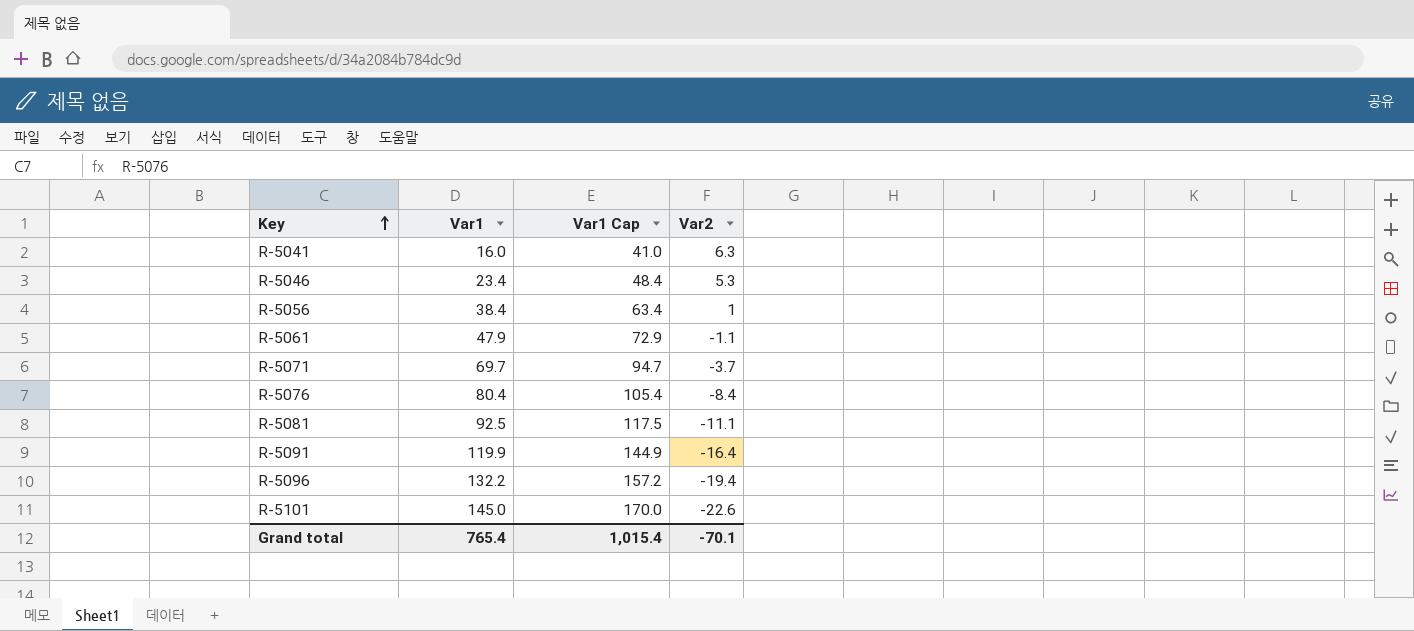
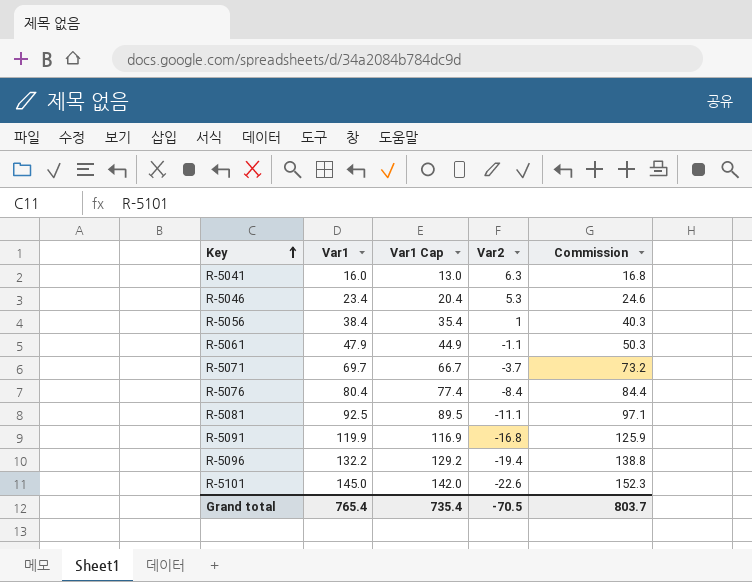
column Var1 Cap | formula: [Var1] + 25 -> [Var1] - 3
column Commission | formula: none -> [Var1] * 1.05
R-5091 | Var2: -16.4 -> -16.8
Grand total | Var1 Cap: 1,015.4 -> 735.4
Grand total | Var2: -70.1 -> -70.5

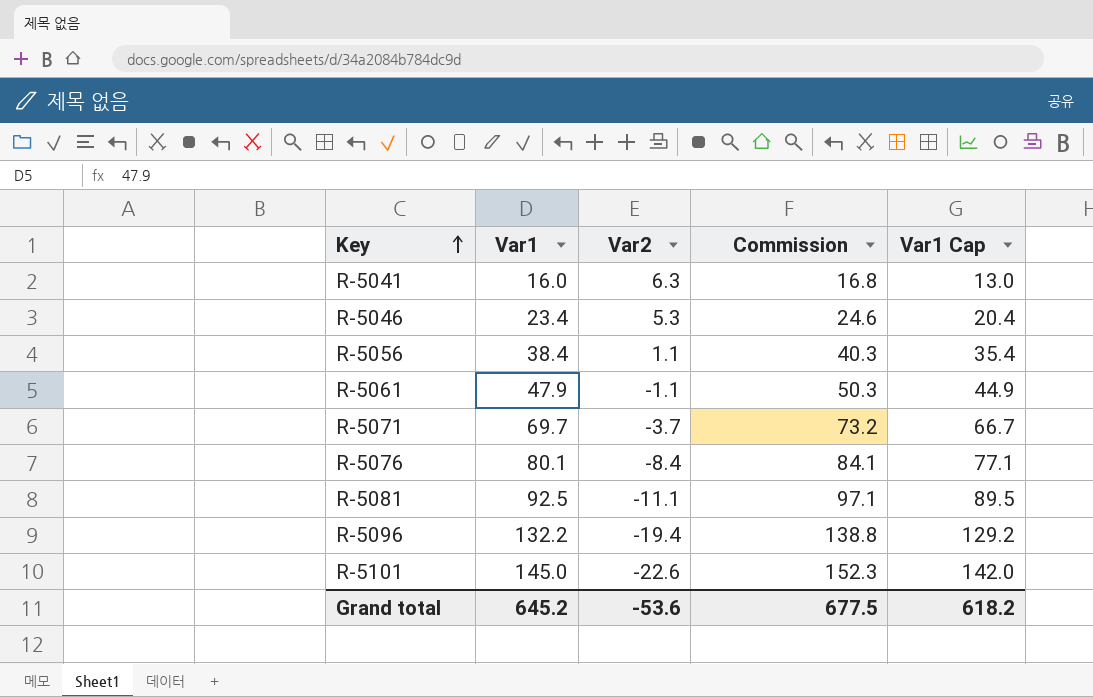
column Var1 Cap | position: 3 -> 5
row R-5091: 119.9 | 116.9 | -16.8 | 125.9 -> none
R-5056 | Var2: 1 -> 1.1
R-5076 | Var1: 80.4 -> 80.1
R-5076 | Commission: 84.4 -> 84.1
R-5076 | Var1 Cap: 77.4 -> 77.1
Grand total | Var1: 765.4 -> 645.2
Grand total | Var2: -70.5 -> -53.6
Grand total | Commission: 803.7 -> 677.5
Grand total | Var1 Cap: 735.4 -> 618.2

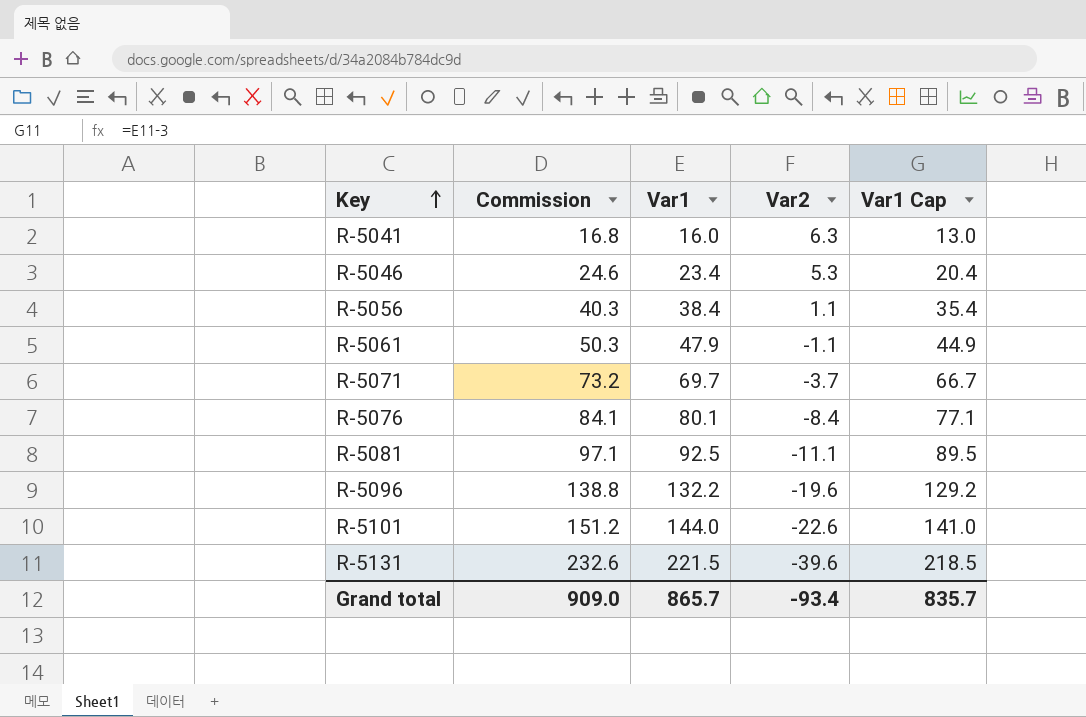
column Commission | position: 4 -> 2
R-5096 | Var2: -19.4 -> -19.6
R-5101 | Commission: 152.3 -> 151.2
R-5101 | Var1: 145.0 -> 144.0
R-5101 | Var1 Cap: 142.0 -> 141.0
row R-5131: none -> 232.6 | 221.5 | -39.6 | 218.5
Grand total | Commission: 677.5 -> 909.0
Grand total | Var1: 645.2 -> 865.7
Grand total | Var2: -53.6 -> -93.4
Grand total | Var1 Cap: 618.2 -> 835.7

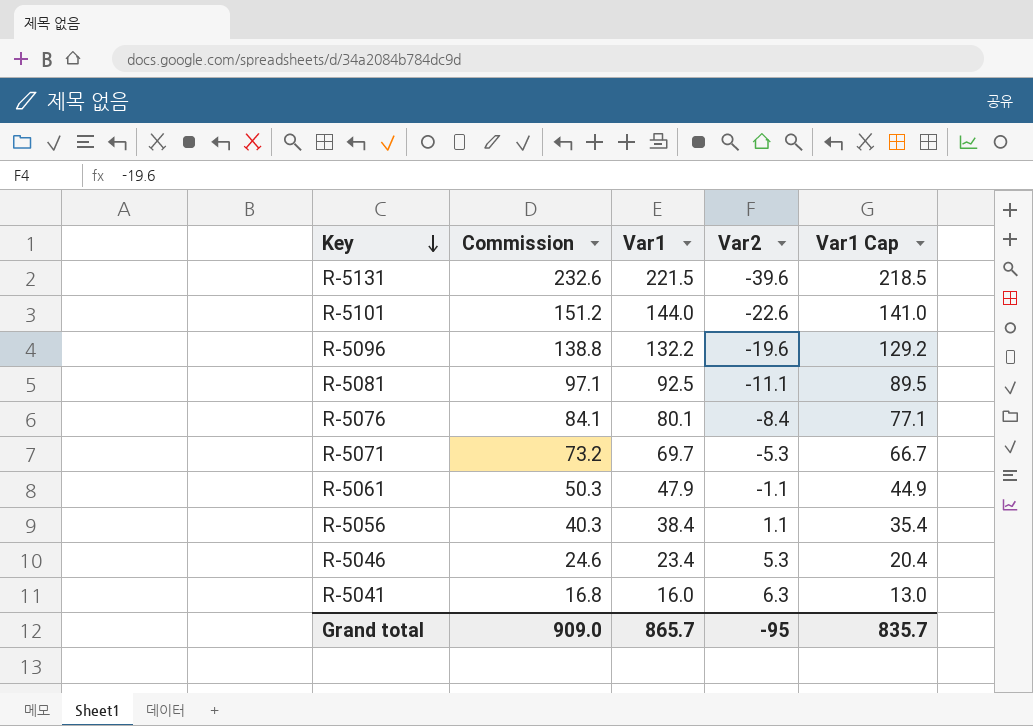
row order: Key ascending -> Key descending
R-5071 | Var2: -3.7 -> -5.3
Grand total | Var2: -93.4 -> -95

